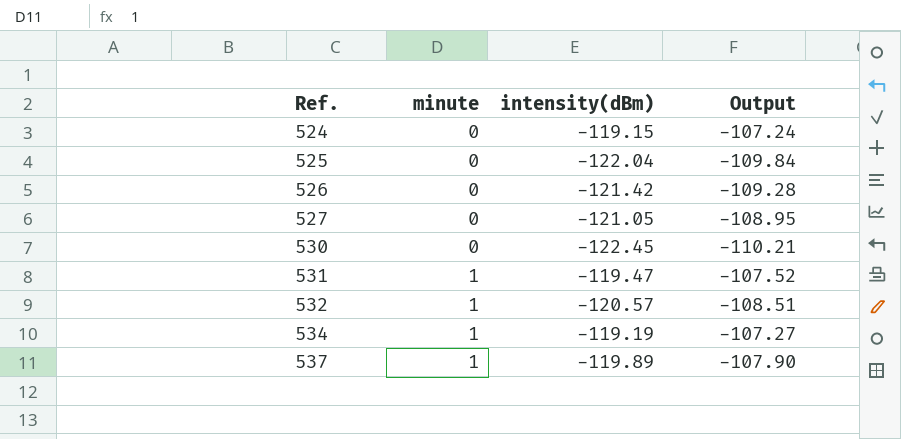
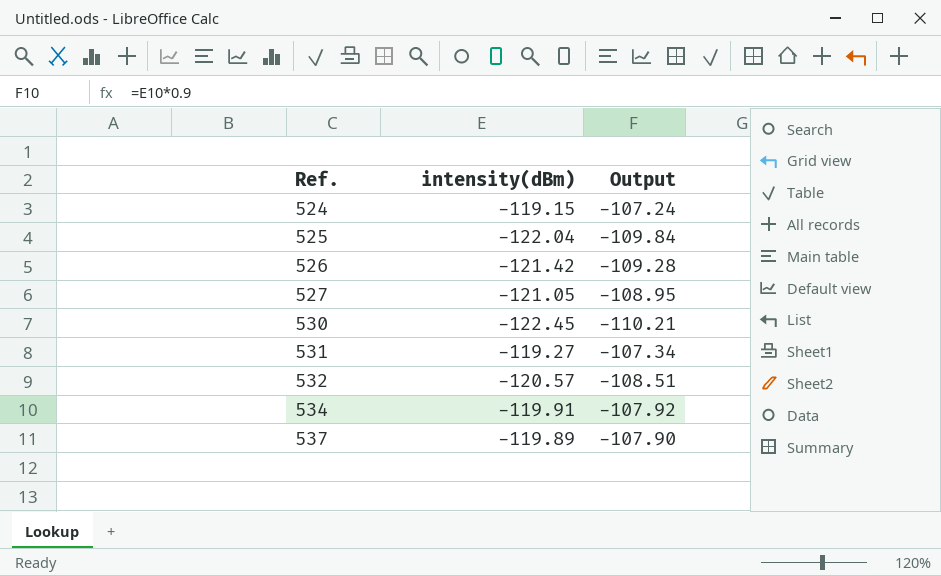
column minute | position: 2 -> none
531 | intensity(dBm): -119.47 -> -119.27
531 | Output: -107.52 -> -107.34
534 | intensity(dBm): -119.19 -> -119.91
534 | Output: -107.27 -> -107.92

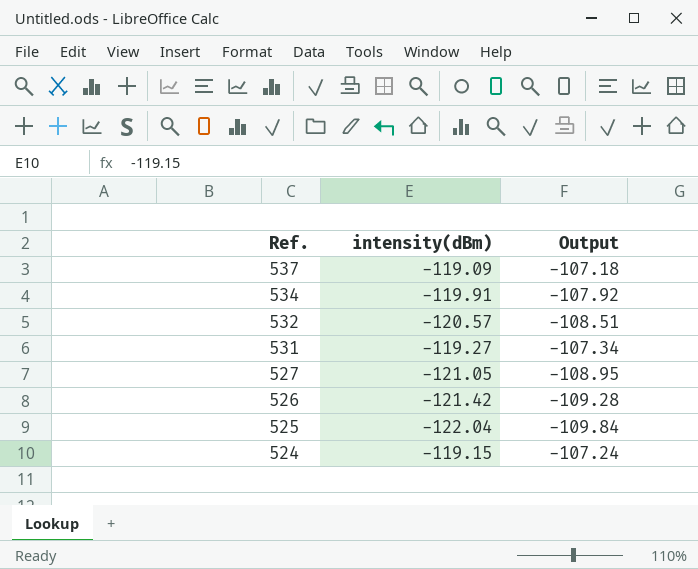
row order: Ref. ascending -> Ref. descending
row 530: -122.45 | -110.21 -> none
537 | intensity(dBm): -119.89 -> -119.09
537 | Output: -107.90 -> -107.18

